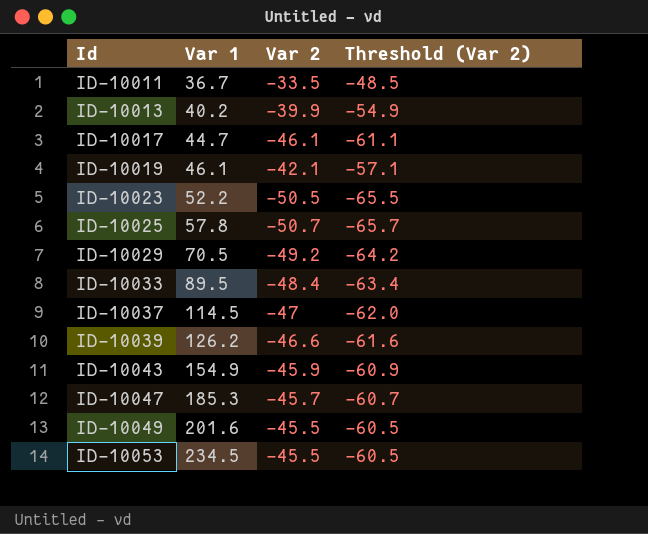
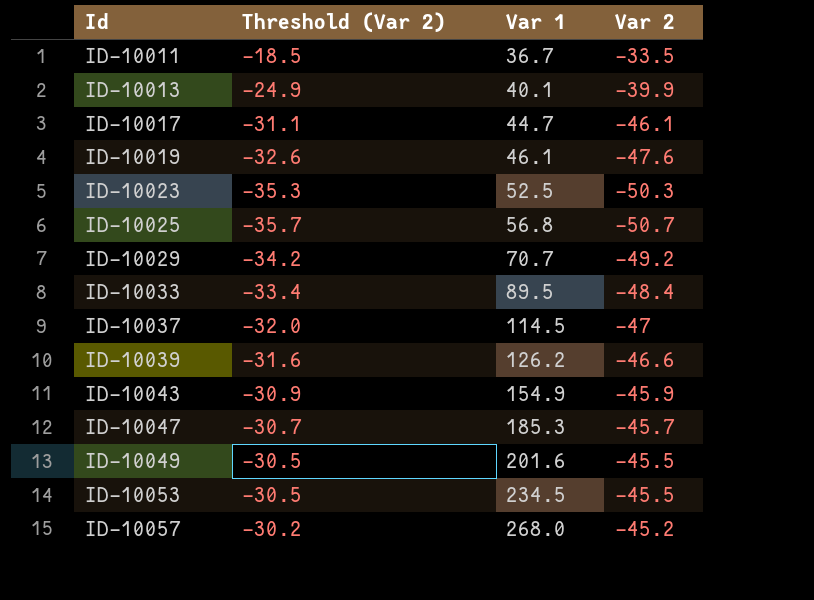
column Threshold (Var 2) | formula: [Var 2] - 15 -> [Var 2] + 15
column Threshold (Var 2) | position: 4 -> 2
ID-10013 | Var 1: 40.2 -> 40.1
ID-10019 | Var 2: -42.1 -> -47.6
ID-10023 | Var 1: 52.2 -> 52.5
ID-10023 | Var 2: -50.5 -> -50.3
ID-10025 | Var 1: 57.8 -> 56.8
ID-10029 | Var 1: 70.5 -> 70.7
row ID-10057: none -> -30.2 | 268.0 | -45.2

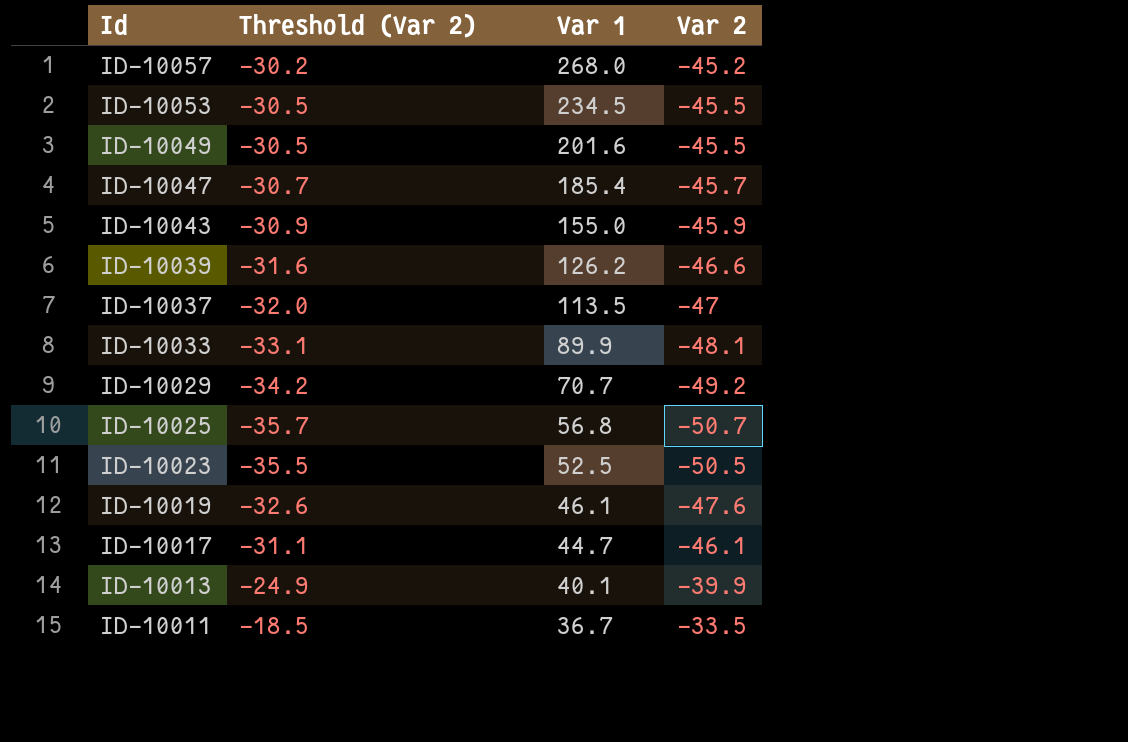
row order: Id ascending -> Id descending
ID-10047 | Var 1: 185.3 -> 185.4
ID-10043 | Var 1: 154.9 -> 155.0
ID-10037 | Var 1: 114.5 -> 113.5
ID-10033 | Threshold (Var 2): -33.4 -> -33.1
ID-10033 | Var 1: 89.5 -> 89.9
ID-10033 | Var 2: -48.4 -> -48.1
ID-10023 | Threshold (Var 2): -35.3 -> -35.5
ID-10023 | Var 2: -50.3 -> -50.5

